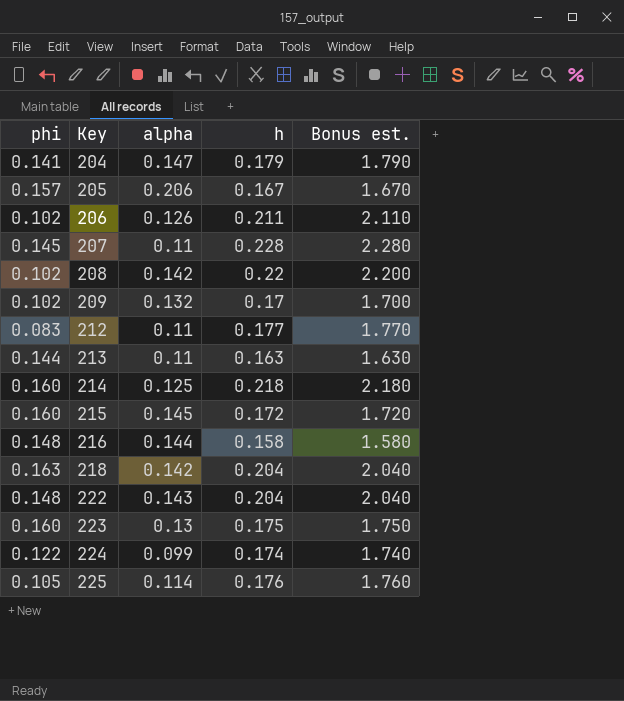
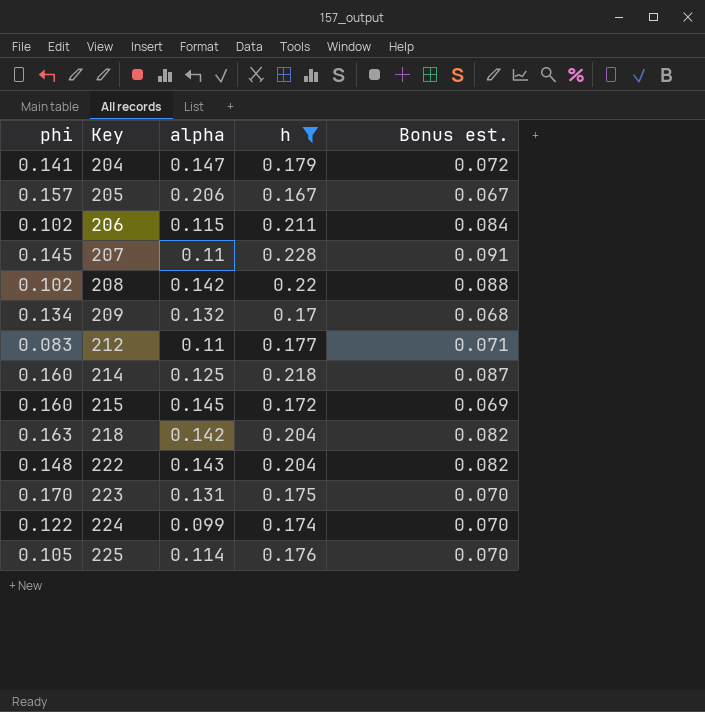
filter: none -> h >= 0.167
column Bonus est. | formula: [h] * 10 -> [h] * 0.4
206 | alpha: 0.126 -> 0.115
209 | phi: 0.102 -> 0.134
223 | phi: 0.160 -> 0.170
223 | alpha: 0.13 -> 0.131

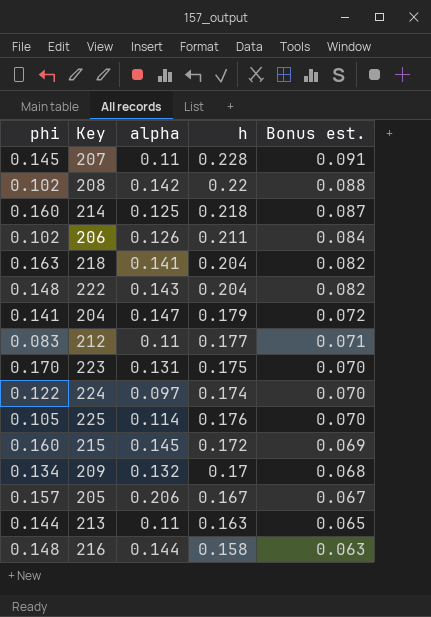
filter: h >= 0.167 -> none
row order: Key ascending -> Bonus est. descending
206 | alpha: 0.115 -> 0.126
218 | alpha: 0.142 -> 0.141
224 | alpha: 0.099 -> 0.097

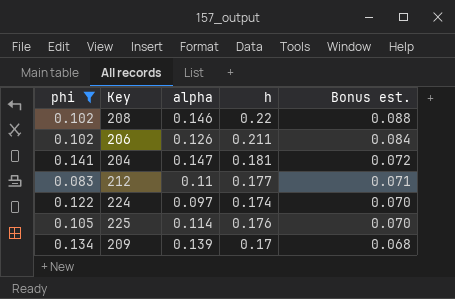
filter: none -> phi <= 0.141
208 | alpha: 0.142 -> 0.146
204 | h: 0.179 -> 0.181
209 | alpha: 0.132 -> 0.139

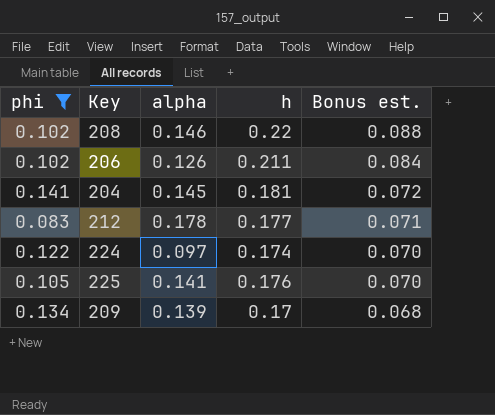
204 | alpha: 0.147 -> 0.145
212 | alpha: 0.11 -> 0.178
225 | alpha: 0.114 -> 0.141

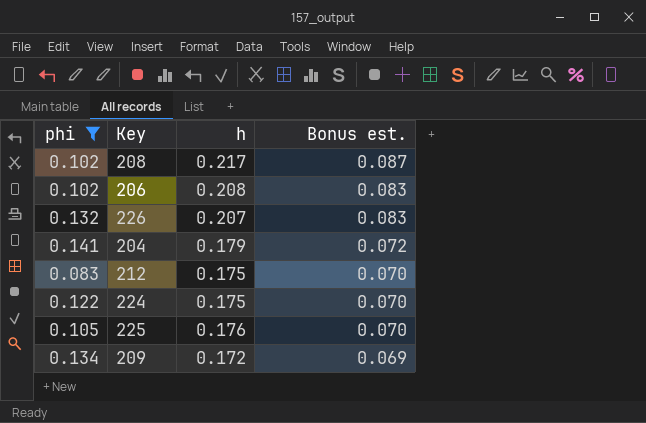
column alpha | position: 3 -> none
208 | h: 0.22 -> 0.217
208 | Bonus est.: 0.088 -> 0.087
206 | h: 0.211 -> 0.208
206 | Bonus est.: 0.084 -> 0.083
row 226: none -> 0.132 | 0.207 | 0.083
204 | h: 0.181 -> 0.179
212 | h: 0.177 -> 0.175
212 | Bonus est.: 0.071 -> 0.070
224 | h: 0.174 -> 0.175
209 | h: 0.17 -> 0.172
209 | Bonus est.: 0.068 -> 0.069

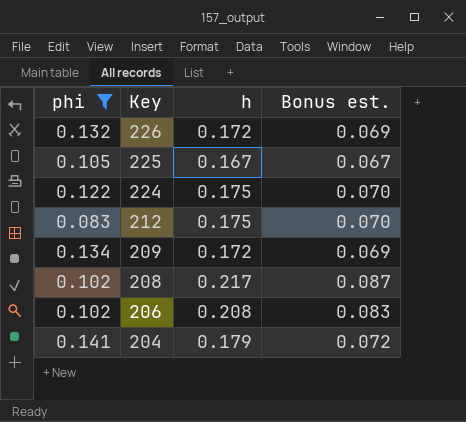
row order: Bonus est. descending -> Key descending
226 | h: 0.207 -> 0.172
226 | Bonus est.: 0.083 -> 0.069
225 | h: 0.176 -> 0.167
225 | Bonus est.: 0.070 -> 0.067

